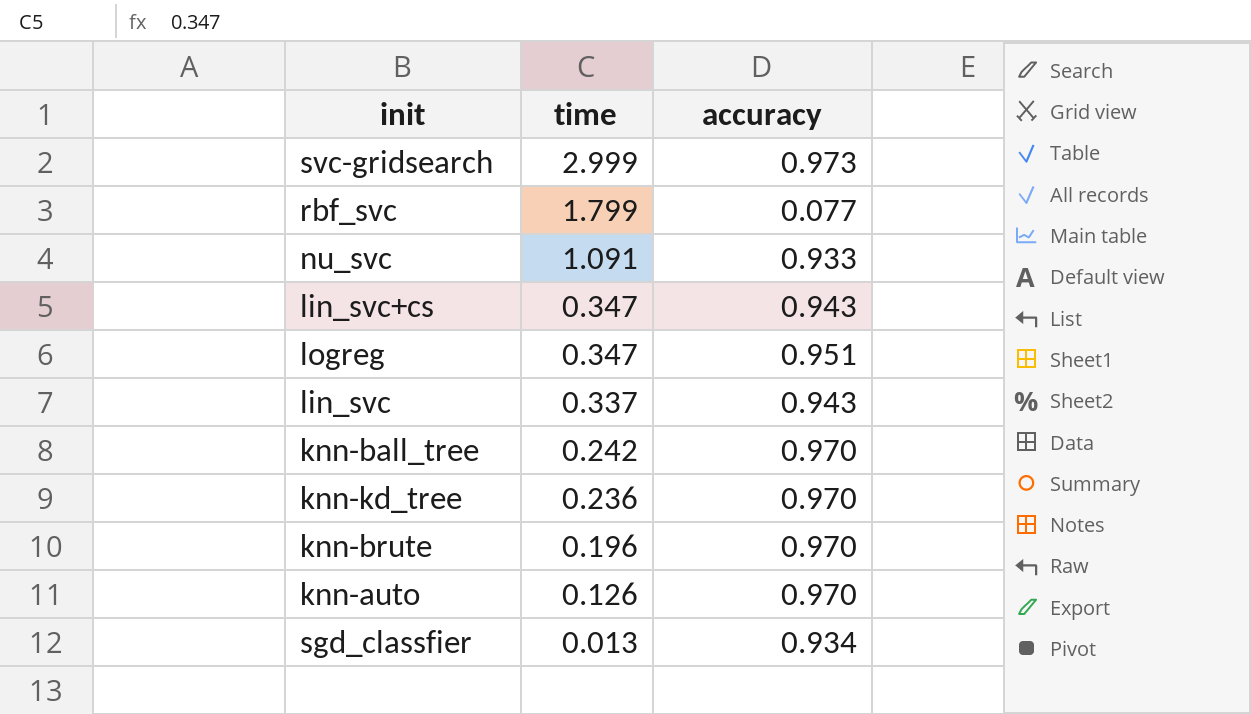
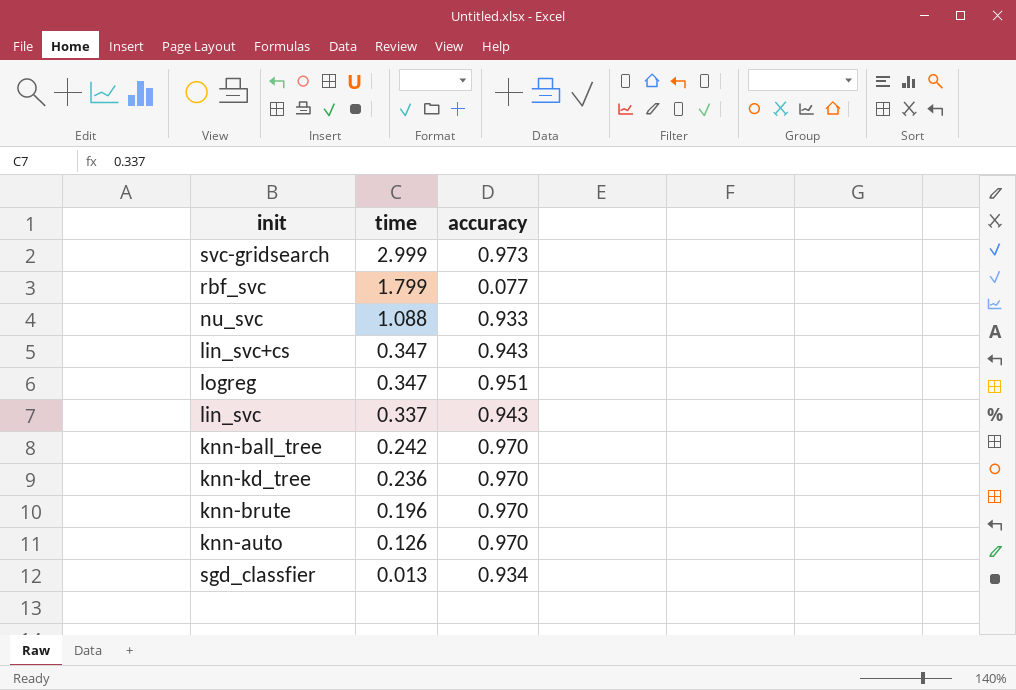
nu_svc | time: 1.091 -> 1.088

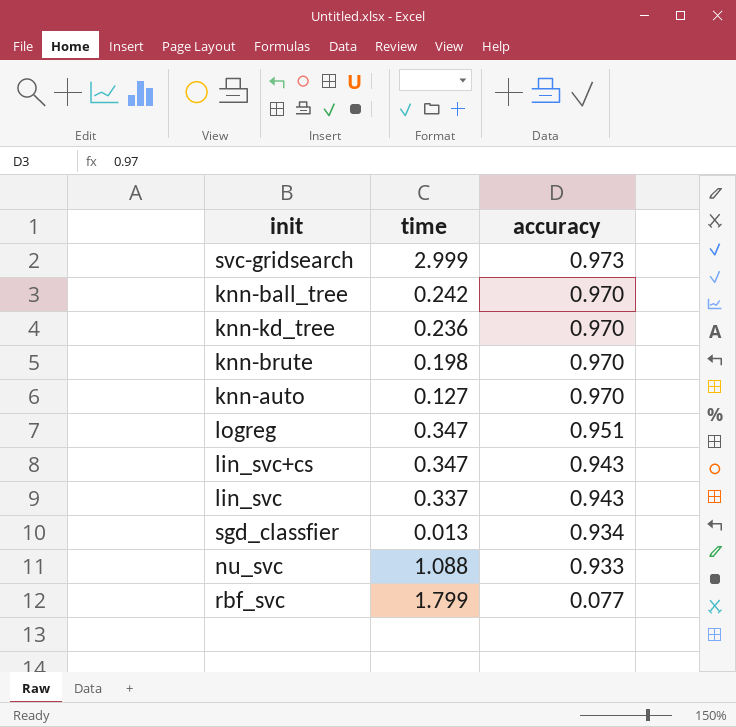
row order: time descending -> accuracy descending
knn-brute | time: 0.196 -> 0.198
knn-auto | time: 0.126 -> 0.127

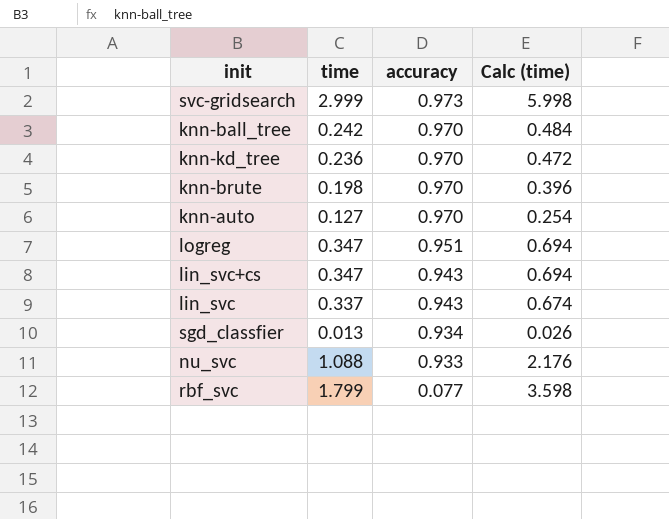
column Calc (time) | formula: none -> [time] * 2

